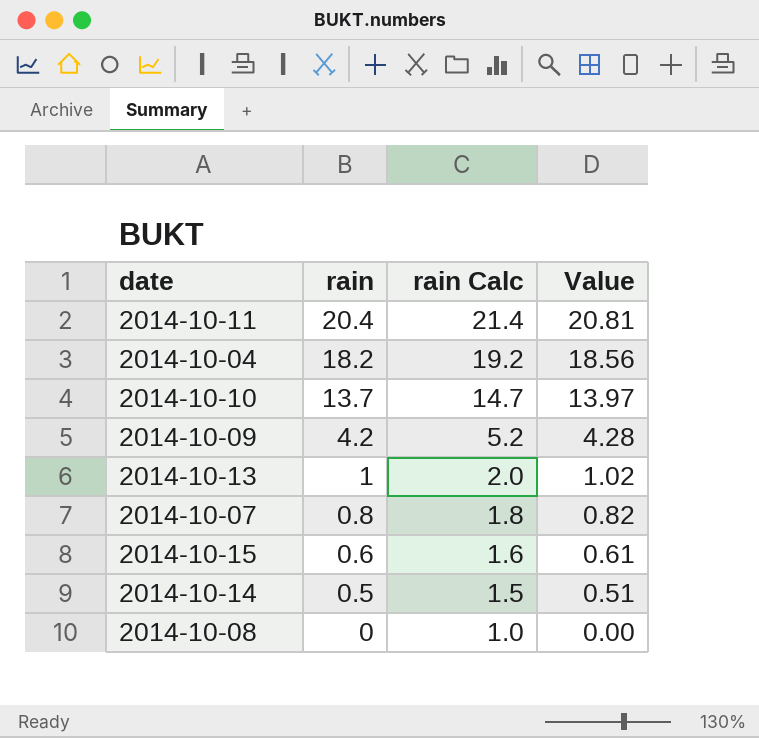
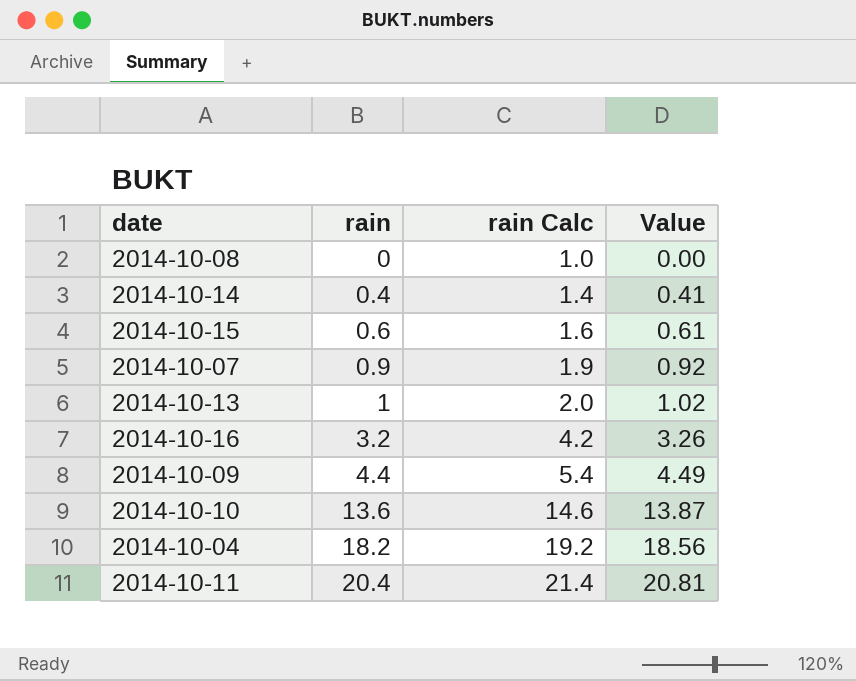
row order: rain descending -> rain ascending
2014-10-14 | rain: 0.5 -> 0.4
2014-10-14 | rain Calc: 1.5 -> 1.4
2014-10-14 | Value: 0.51 -> 0.41
2014-10-07 | rain: 0.8 -> 0.9
2014-10-07 | rain Calc: 1.8 -> 1.9
2014-10-07 | Value: 0.82 -> 0.92
row 2014-10-16: none -> 3.2 | 4.2 | 3.26
2014-10-09 | rain: 4.2 -> 4.4
2014-10-09 | rain Calc: 5.2 -> 5.4
2014-10-09 | Value: 4.28 -> 4.49
2014-10-10 | rain: 13.7 -> 13.6
2014-10-10 | rain Calc: 14.7 -> 14.6
2014-10-10 | Value: 13.97 -> 13.87

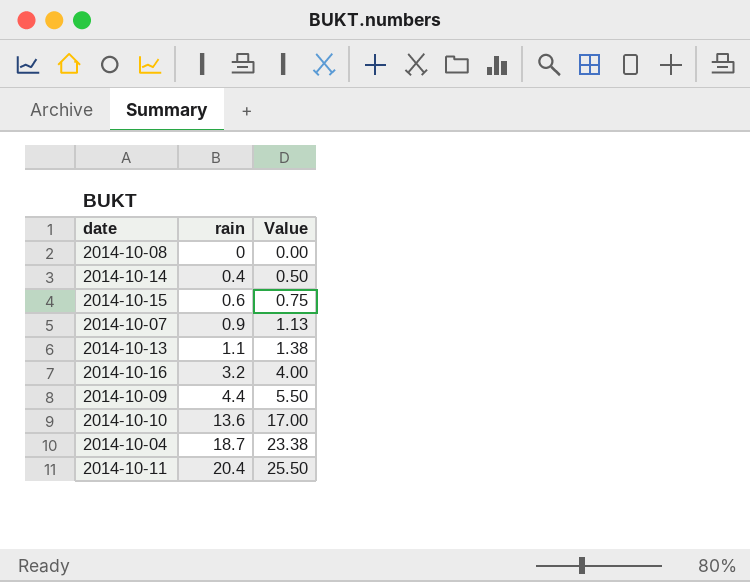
column rain Calc | formula: [rain] + 1 -> none
column Value | formula: [rain] * 1.02 -> [rain] * 1.25
2014-10-13 | rain: 1 -> 1.1
2014-10-04 | rain: 18.2 -> 18.7

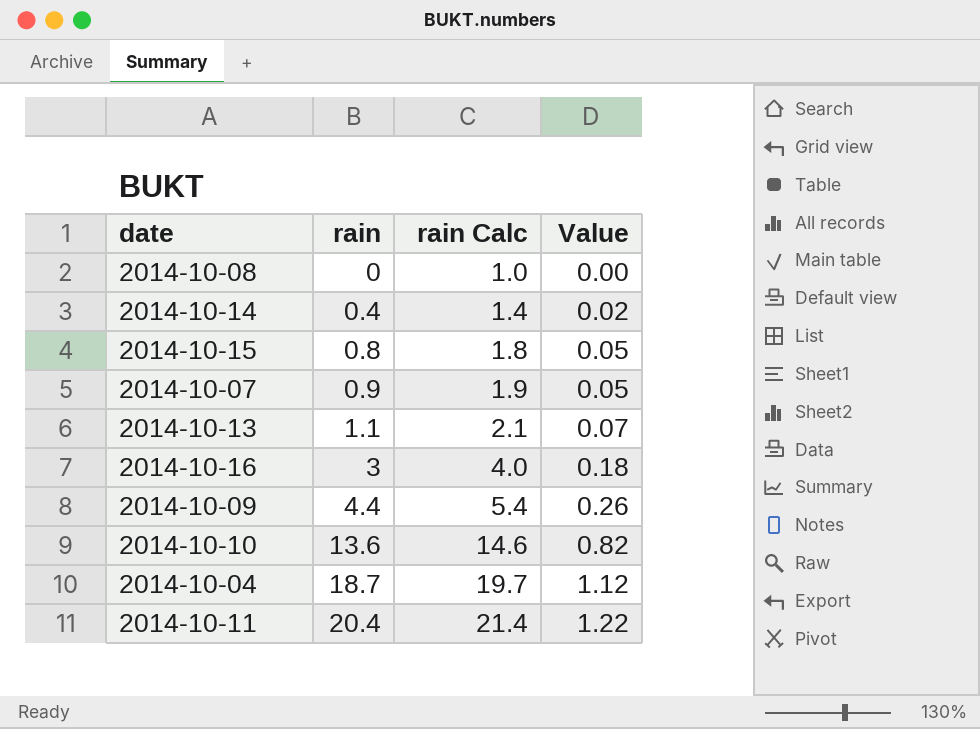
column rain Calc | formula: none -> [rain] + 1
column Value | formula: [rain] * 1.25 -> [rain] * 0.06
2014-10-15 | rain: 0.6 -> 0.8
2014-10-16 | rain: 3.2 -> 3

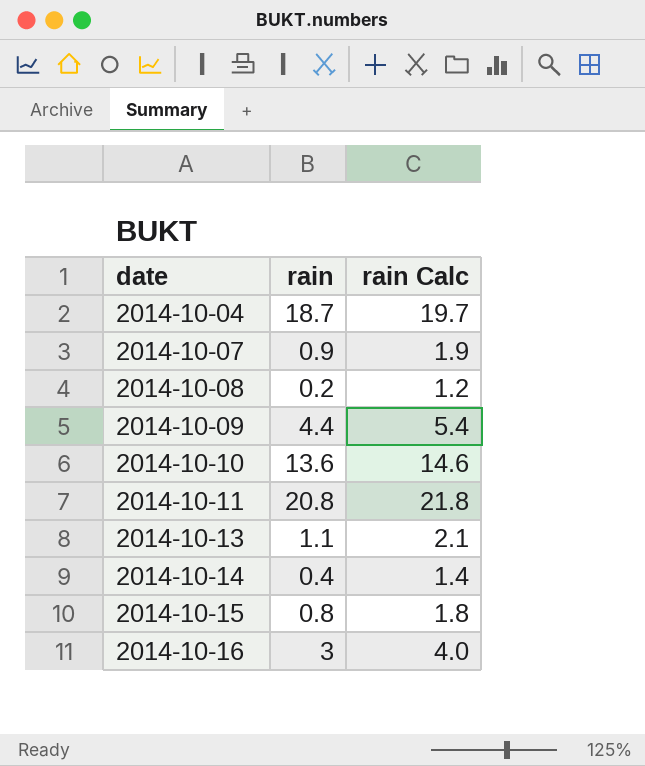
row order: rain ascending -> date ascending
column Value | formula: [rain] * 0.06 -> none
2014-10-08 | rain: 0 -> 0.2
2014-10-08 | rain Calc: 1.0 -> 1.2
2014-10-11 | rain: 20.4 -> 20.8
2014-10-11 | rain Calc: 21.4 -> 21.8

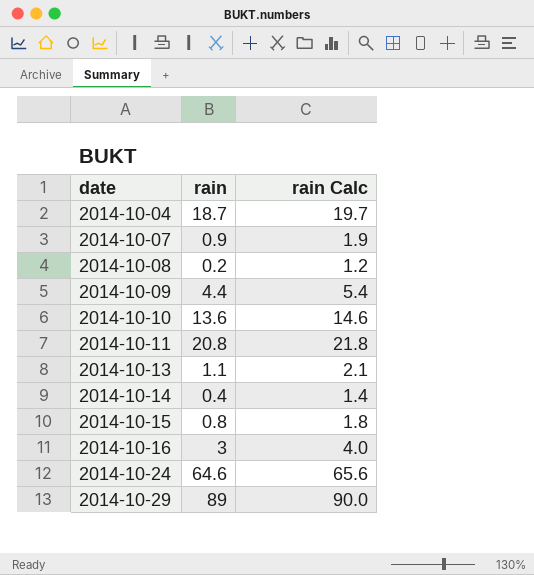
row 2014-10-24: none -> 64.6 | 65.6
row 2014-10-29: none -> 89 | 90.0

